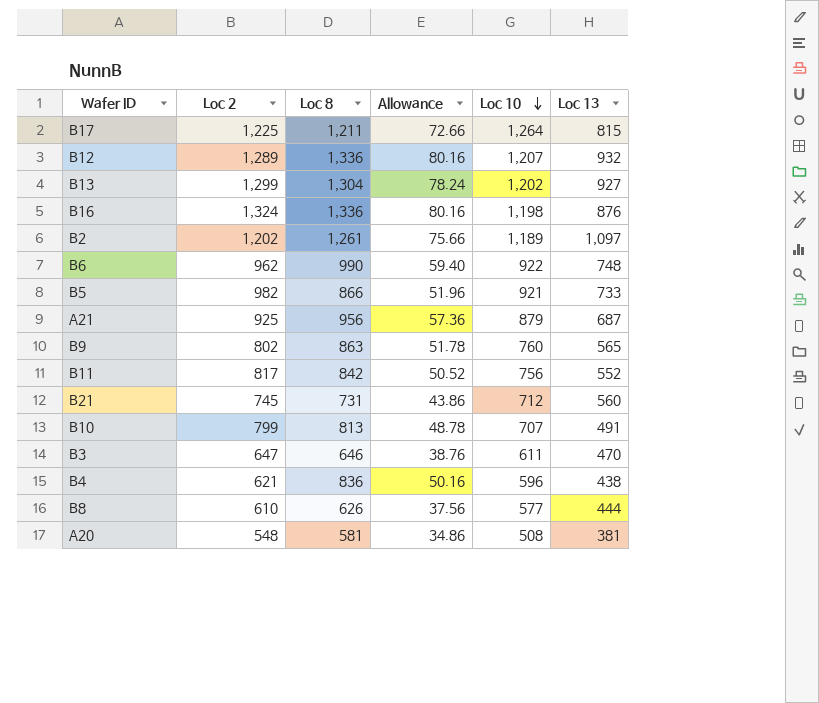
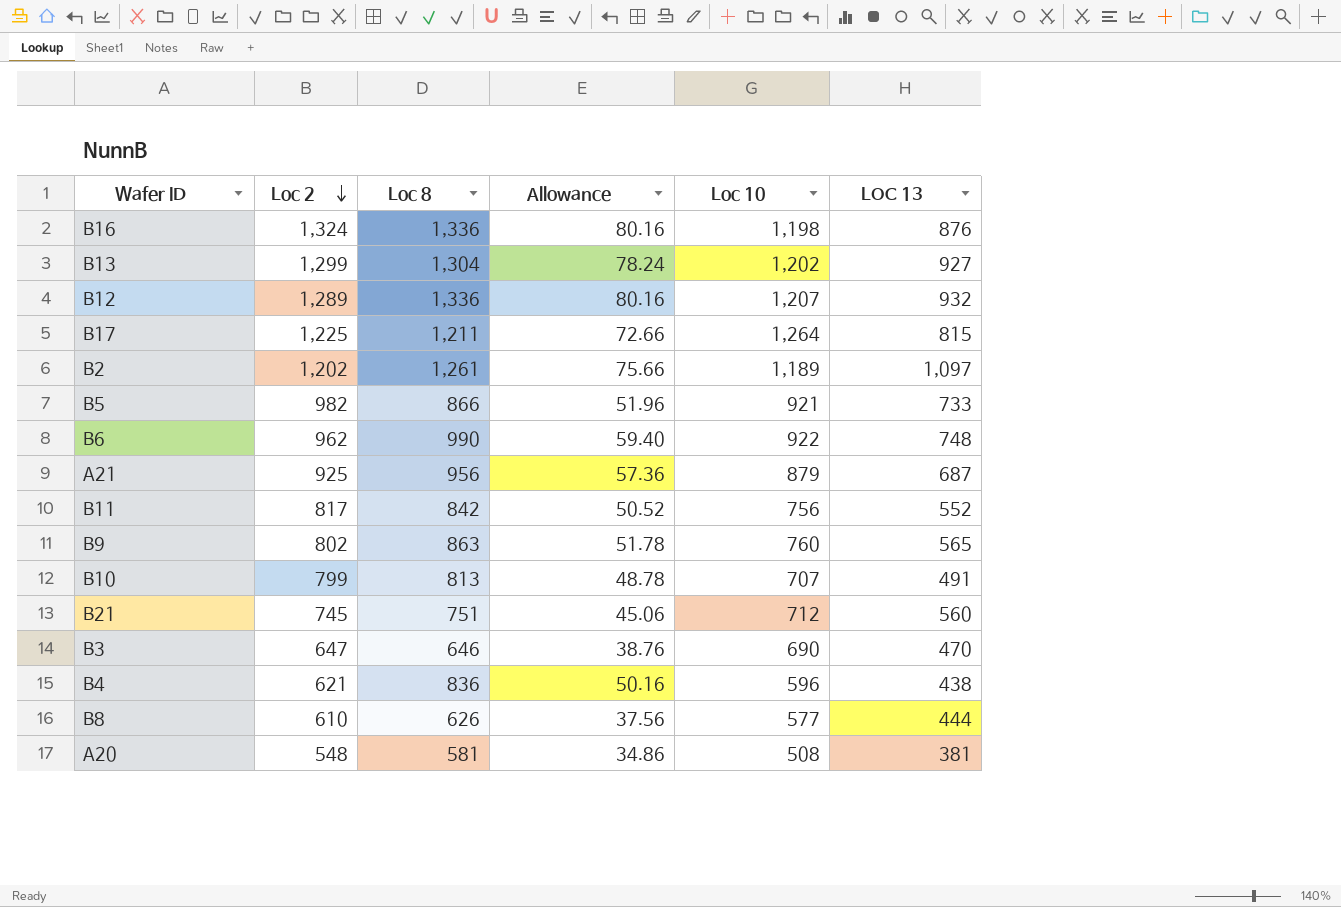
row order: Loc 10 descending -> Loc 2 descending
column name: Loc 13 -> LOC 13
B21 | Loc 8: 731 -> 751
B21 | Allowance: 43.86 -> 45.06
B3 | Loc 10: 611 -> 690

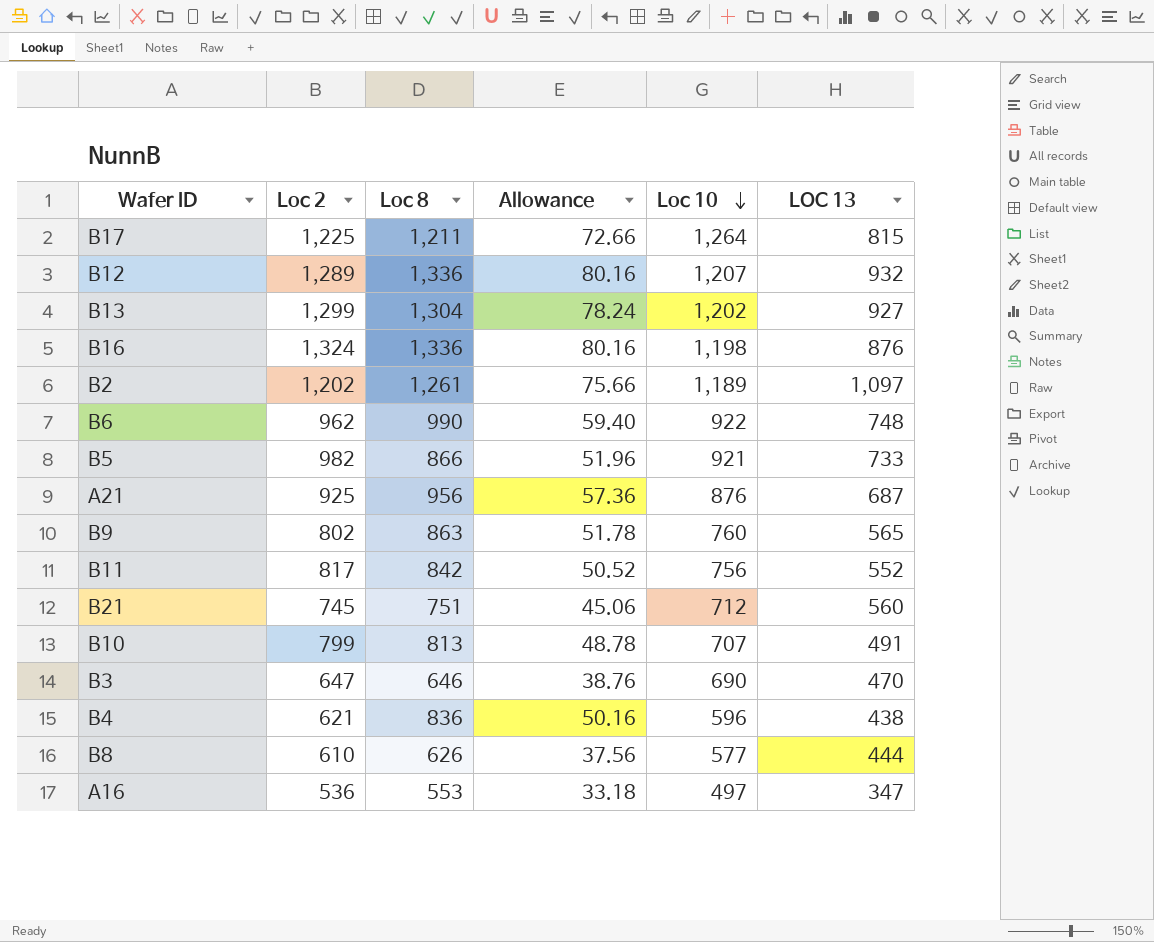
row order: Loc 2 descending -> Loc 10 descending
row A20: 548 | 581 | 34.86 | 508 | 381 -> none
A21 | Loc 10: 879 -> 876
row A16: none -> 536 | 553 | 33.18 | 497 | 347

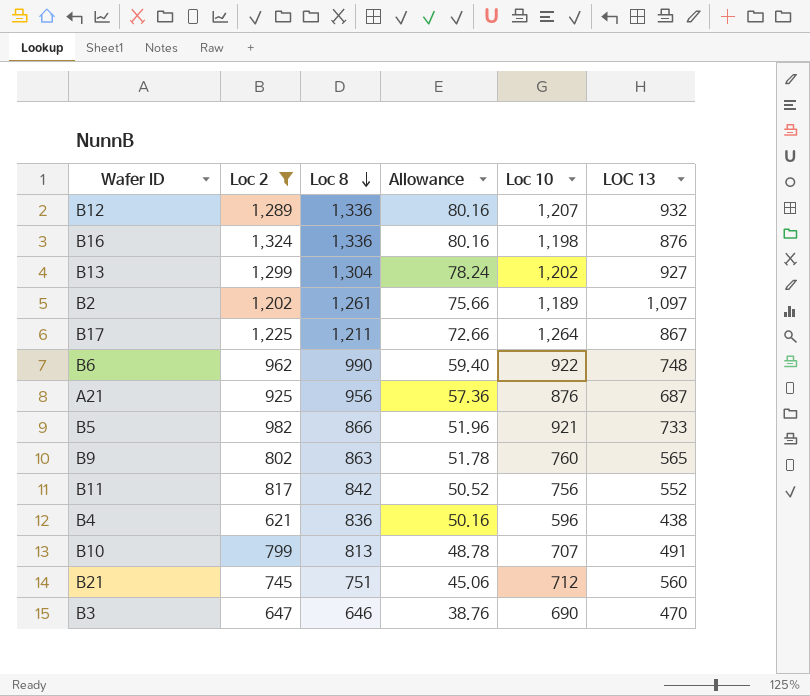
filter: none -> Loc 2 >= 621
row order: Loc 10 descending -> Loc 8 descending
B17 | LOC 13: 815 -> 867

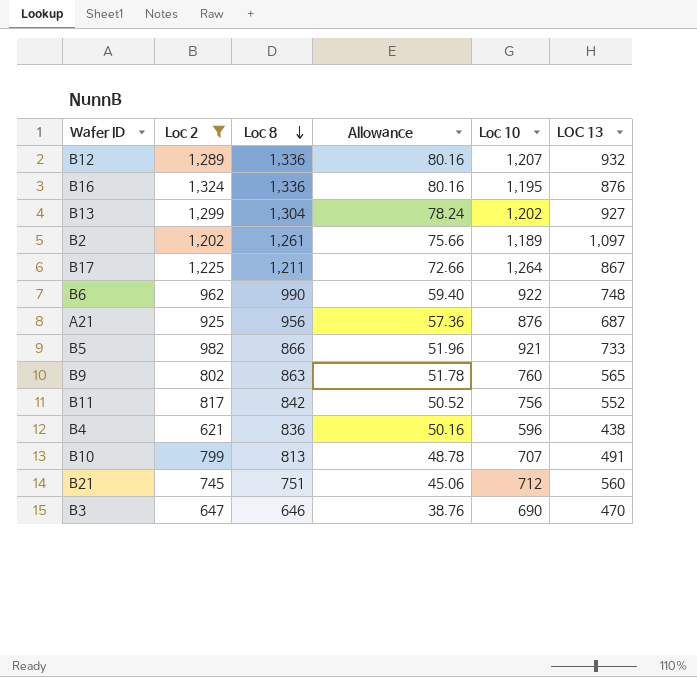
B16 | Loc 10: 1,198 -> 1,195

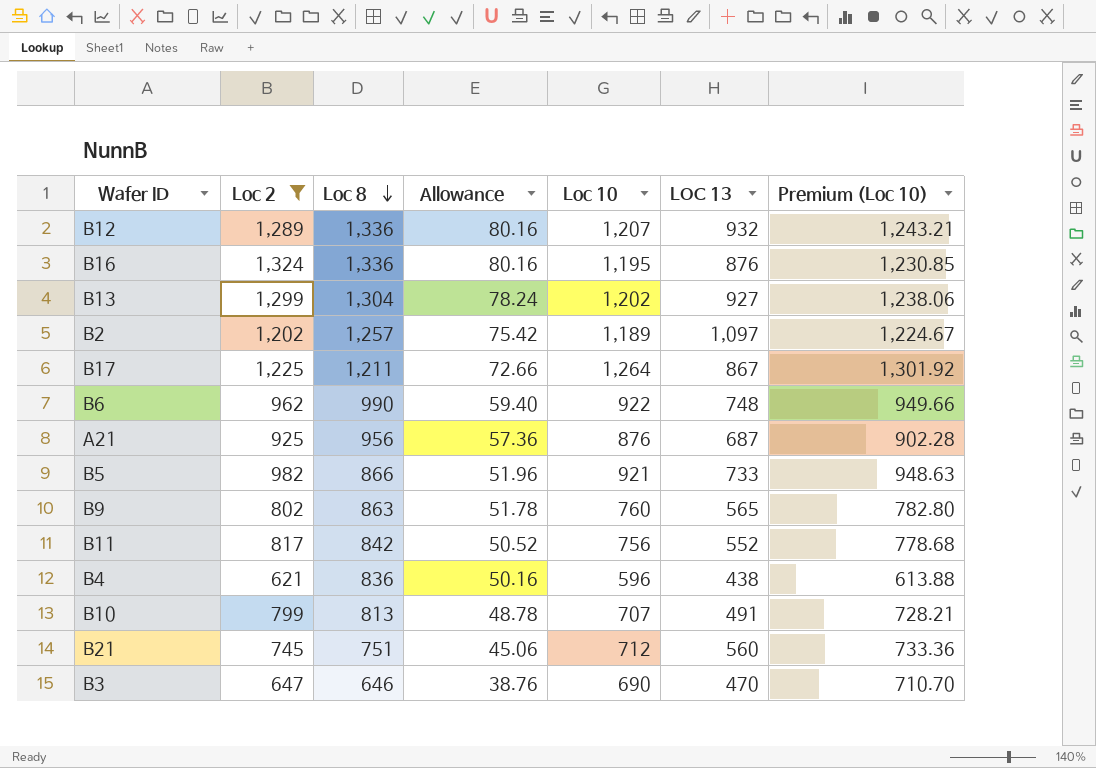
column Premium (Loc 10) | formula: none -> [Loc 10] * 1.03
B2 | Loc 8: 1,261 -> 1,257
B2 | Allowance: 75.66 -> 75.42

